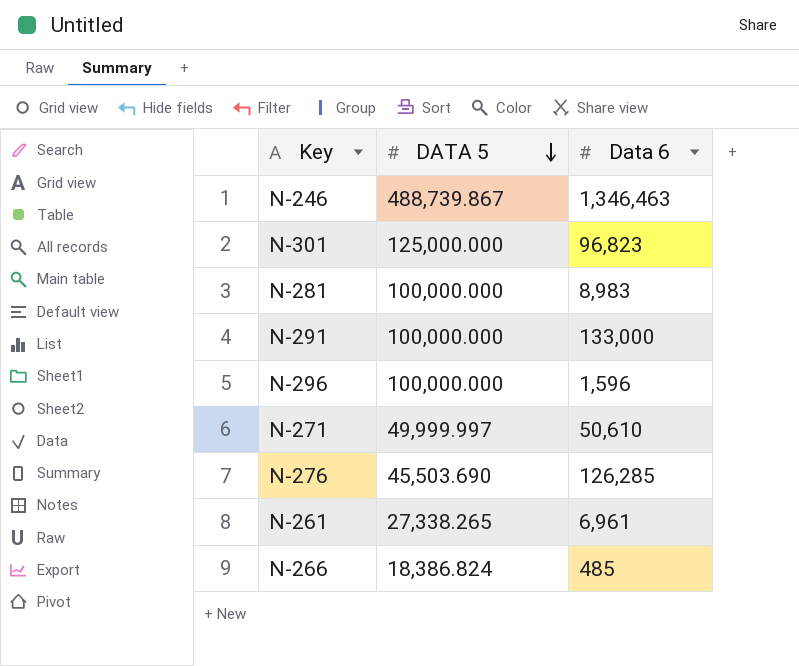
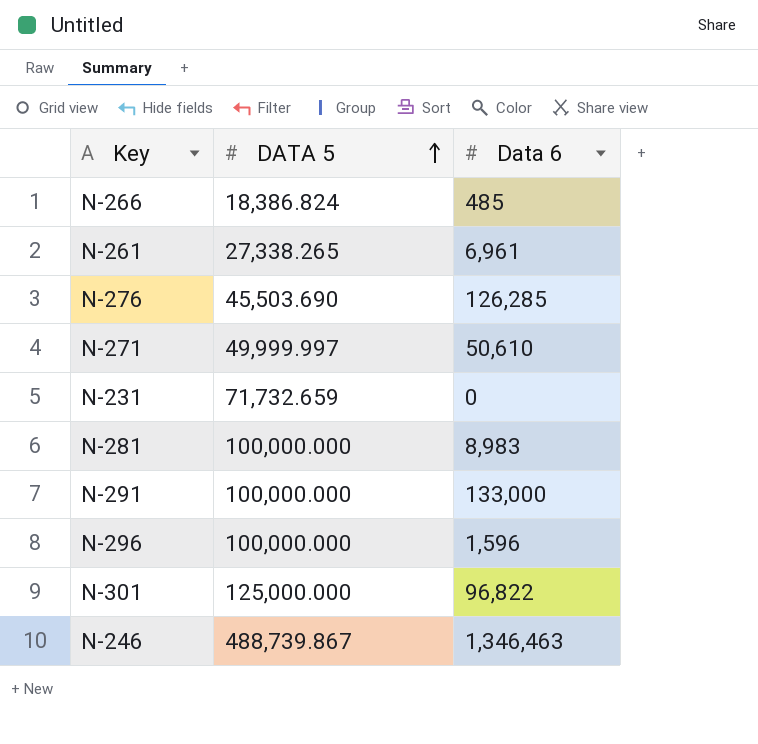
row order: DATA 5 descending -> DATA 5 ascending
row N-231: none -> 71,732.659 | 0
N-301 | Data 6: 96,823 -> 96,822

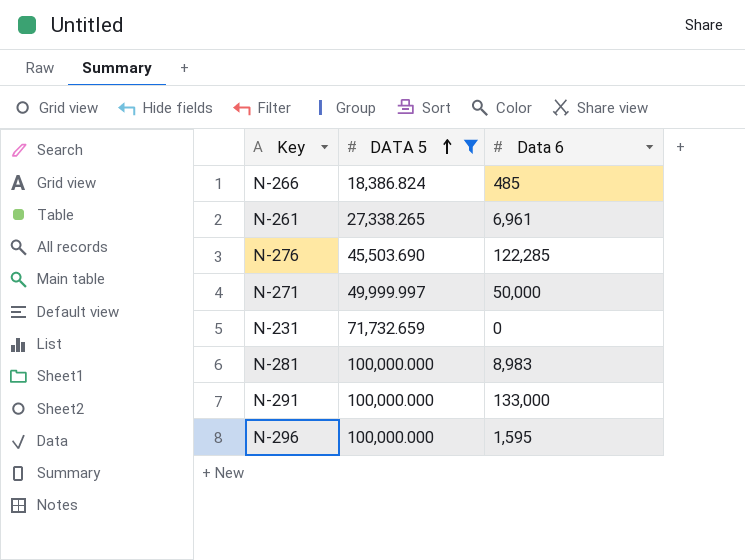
filter: none -> DATA 5 <= 100,000.000
N-276 | Data 6: 126,285 -> 122,285
N-271 | Data 6: 50,610 -> 50,000
N-296 | Data 6: 1,596 -> 1,595

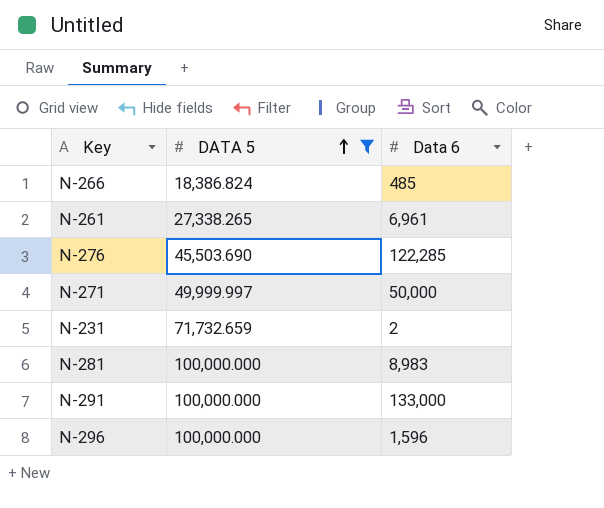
N-231 | Data 6: 0 -> 2
N-296 | Data 6: 1,595 -> 1,596

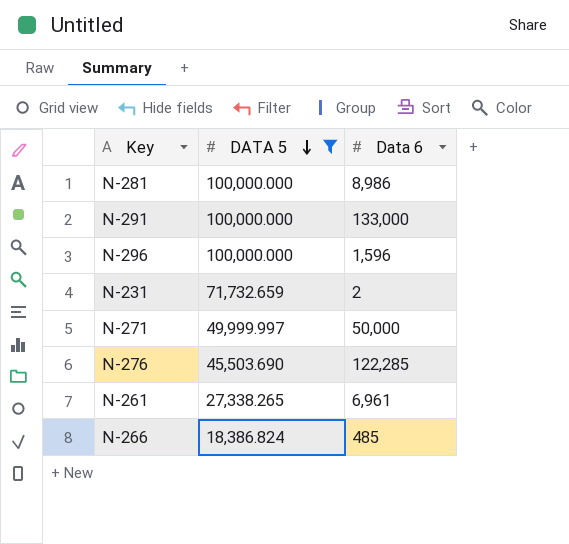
row order: DATA 5 ascending -> DATA 5 descending
N-281 | Data 6: 8,983 -> 8,986

